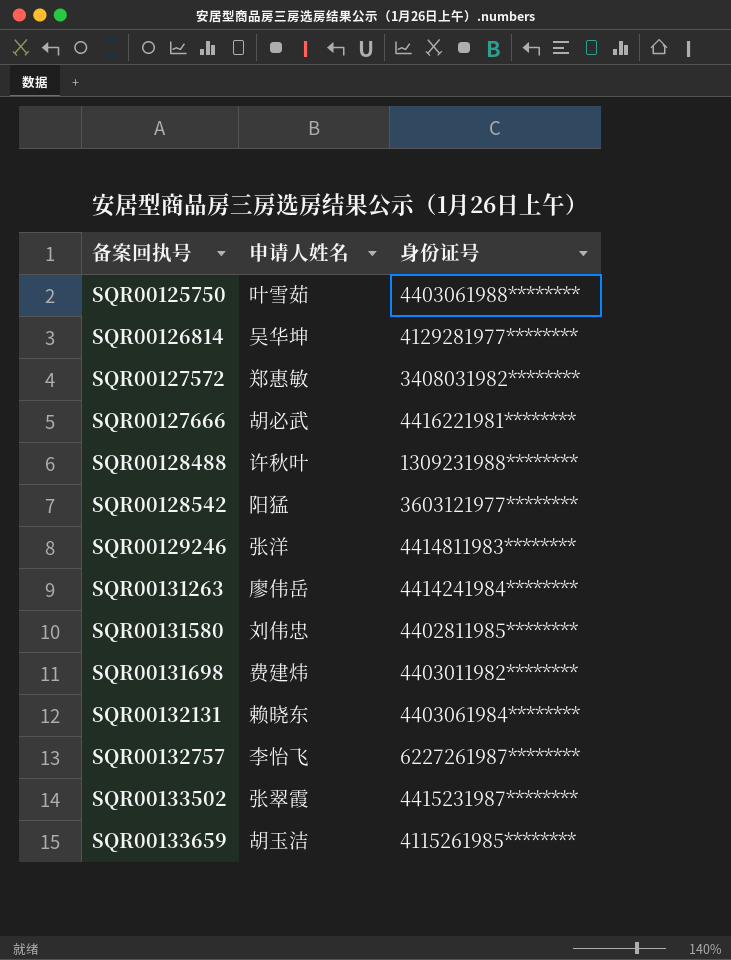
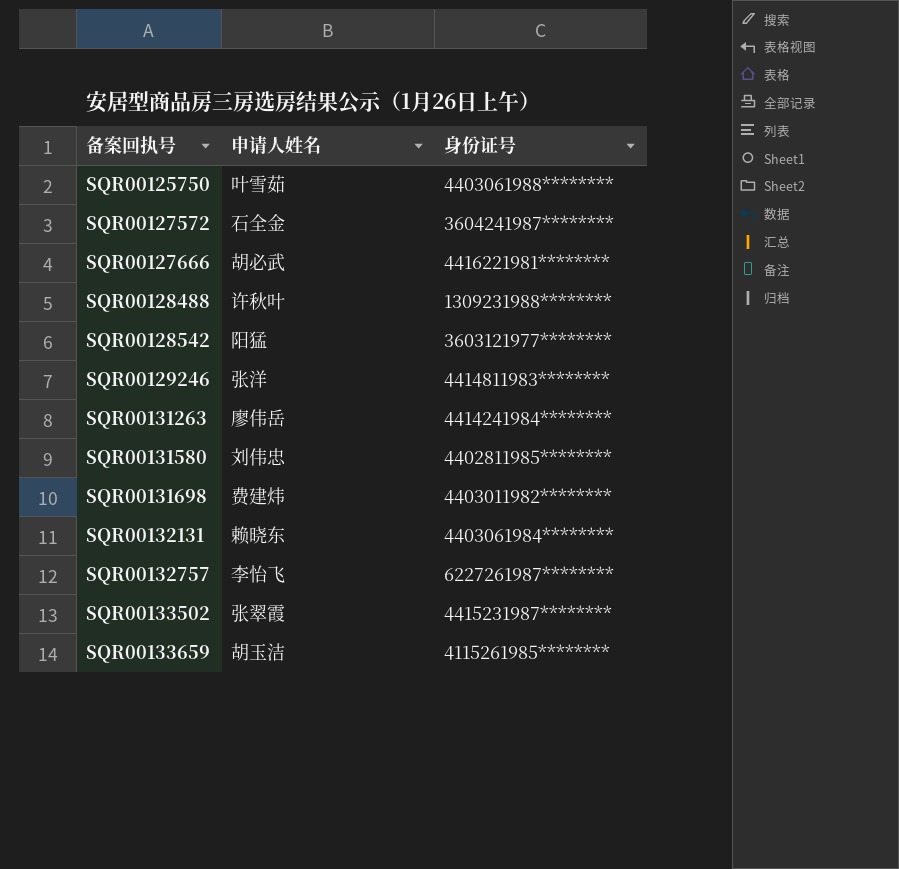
row SQR00126814: 吴华坤 | 4129281977******** -> none
SQR00127572 | 申请人姓名: 郑惠敏 -> 石全金
SQR00127572 | 身份证号: 3408031982******** -> 3604241987********

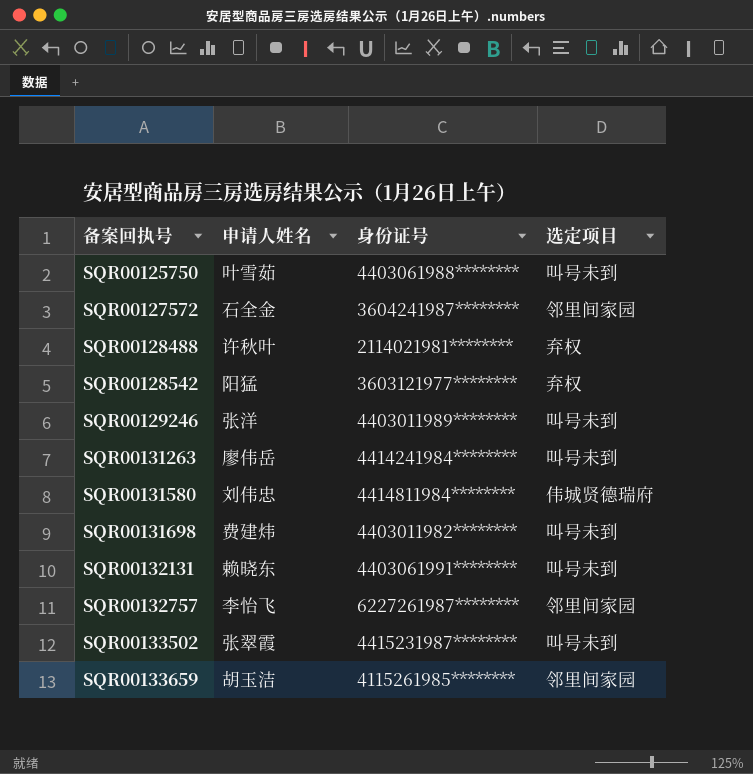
column 选定项目 | position: none -> 4
row SQR00127666: 胡必武 | 4416221981******** -> none
SQR00128488 | 身份证号: 1309231988******** -> 2114021981********
SQR00129246 | 身份证号: 4414811983******** -> 4403011989********
SQR00131580 | 身份证号: 4402811985******** -> 4414811984********
SQR00132131 | 身份证号: 4403061984******** -> 4403061991********

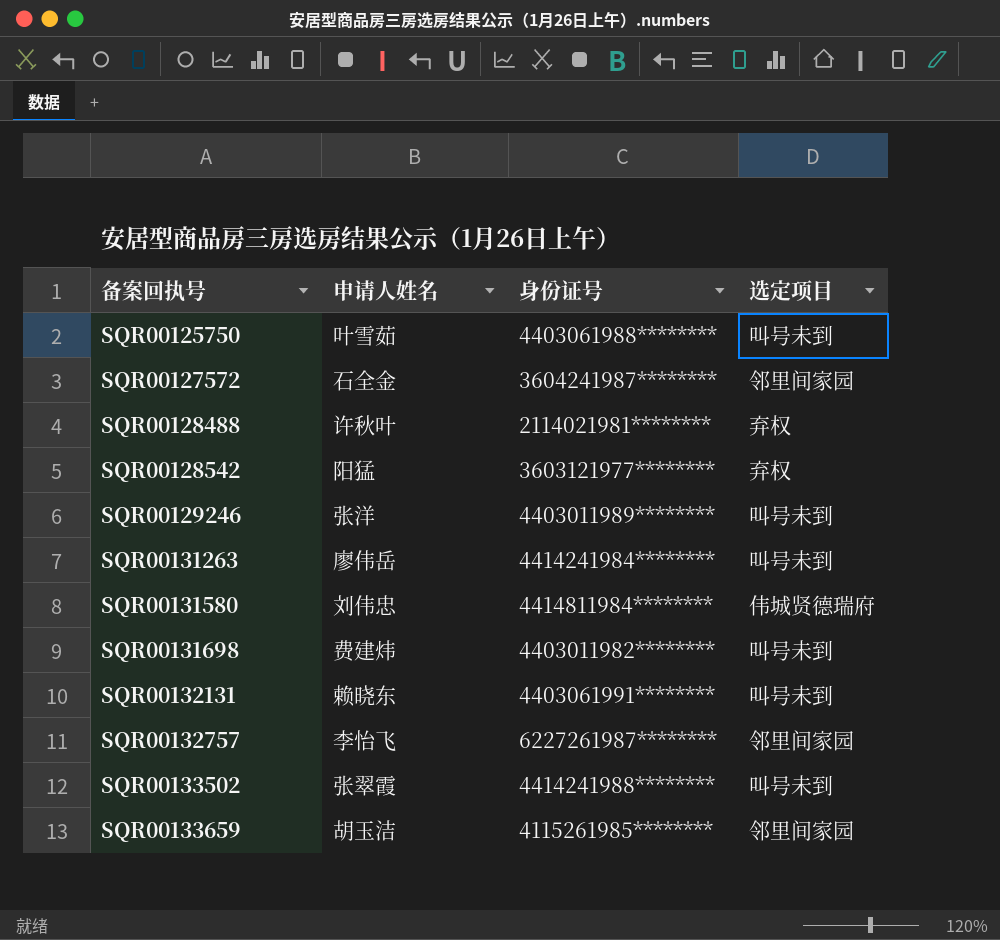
SQR00133502 | 身份证号: 4415231987******** -> 4414241988********

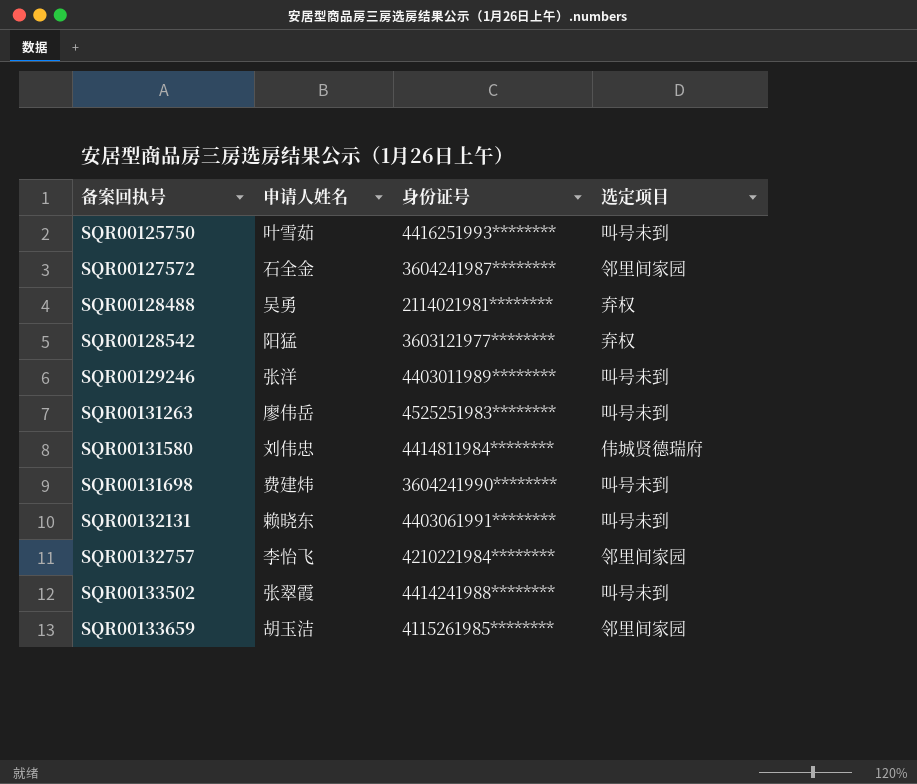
SQR00125750 | 身份证号: 4403061988******** -> 4416251993********
SQR00128488 | 申请人姓名: 许秋叶 -> 吴勇
SQR00131263 | 身份证号: 4414241984******** -> 4525251983********
SQR00131698 | 身份证号: 4403011982******** -> 3604241990********
SQR00132757 | 身份证号: 6227261987******** -> 4210221984********

